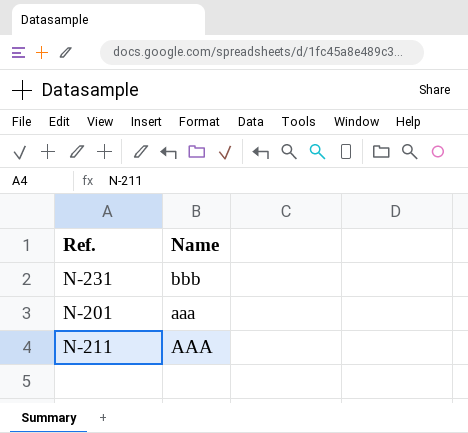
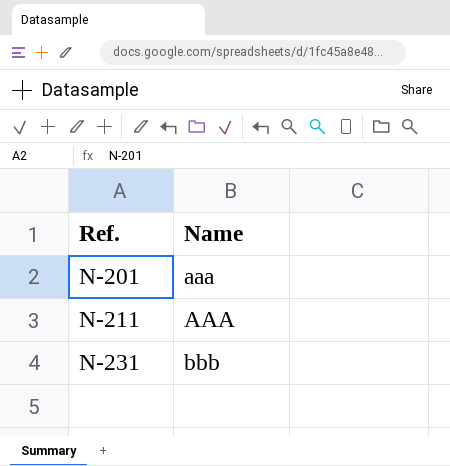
row order: Name descending -> Ref. ascending

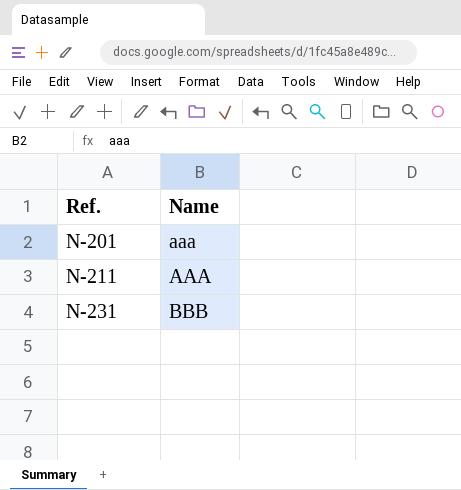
N-231 | Name: bbb -> BBB

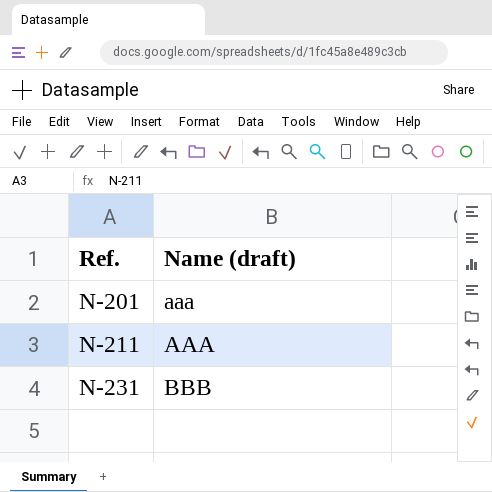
column name: Name -> Name (draft)

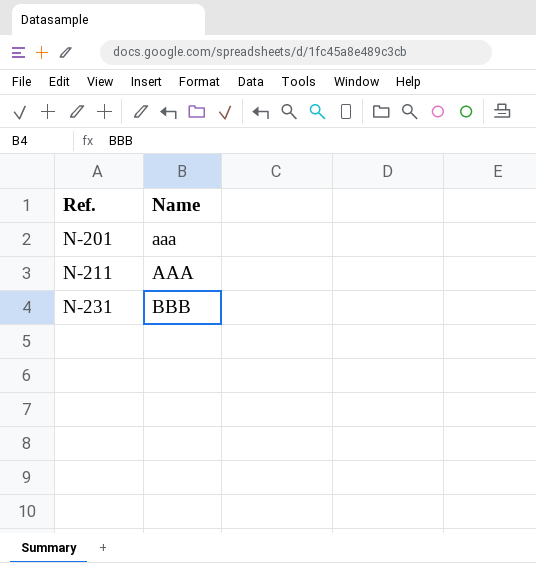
column name: Name (draft) -> Name

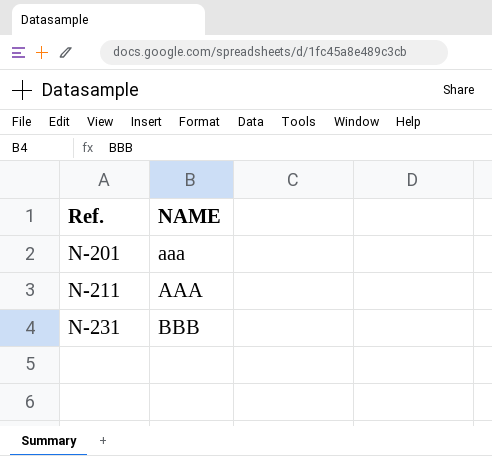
column name: Name -> NAME

